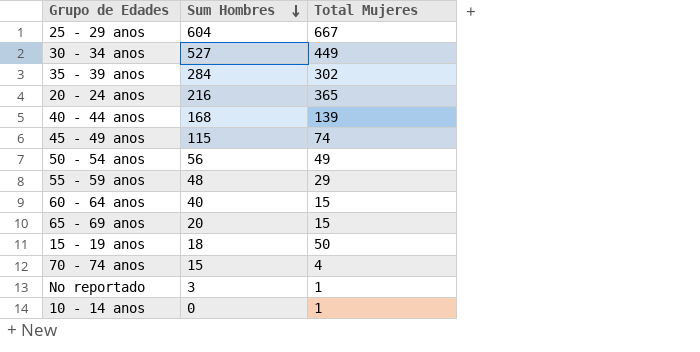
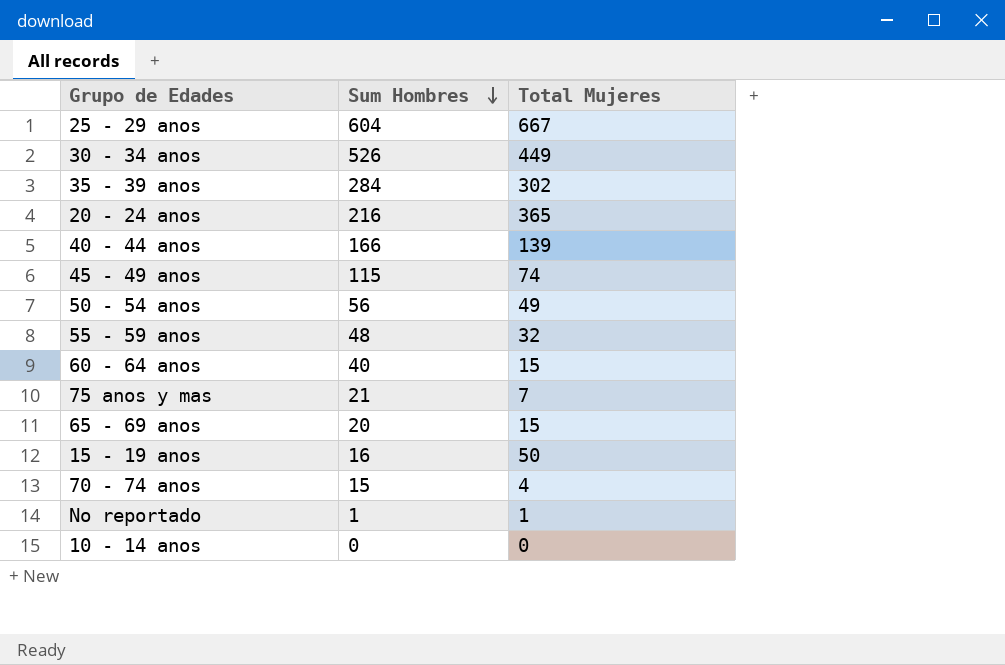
30 - 34 anos | Sum Hombres: 527 -> 526
40 - 44 anos | Sum Hombres: 168 -> 166
55 - 59 anos | Total Mujeres: 29 -> 32
row 75 anos y mas: none -> 21 | 7
15 - 19 anos | Sum Hombres: 18 -> 16
No reportado | Sum Hombres: 3 -> 1
10 - 14 anos | Total Mujeres: 1 -> 0

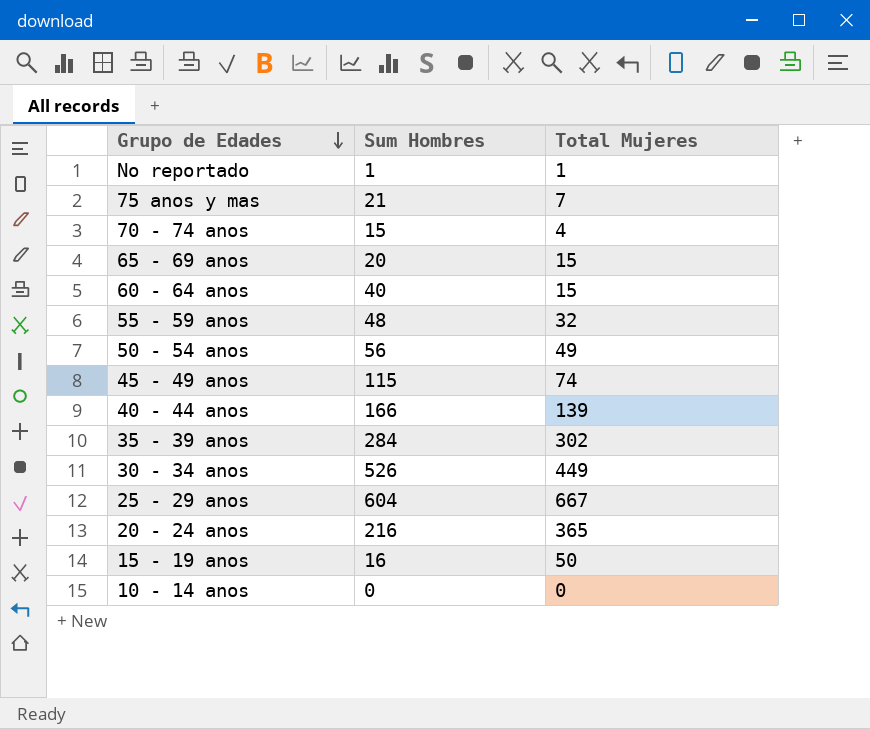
row order: Sum Hombres descending -> Grupo de Edades descending

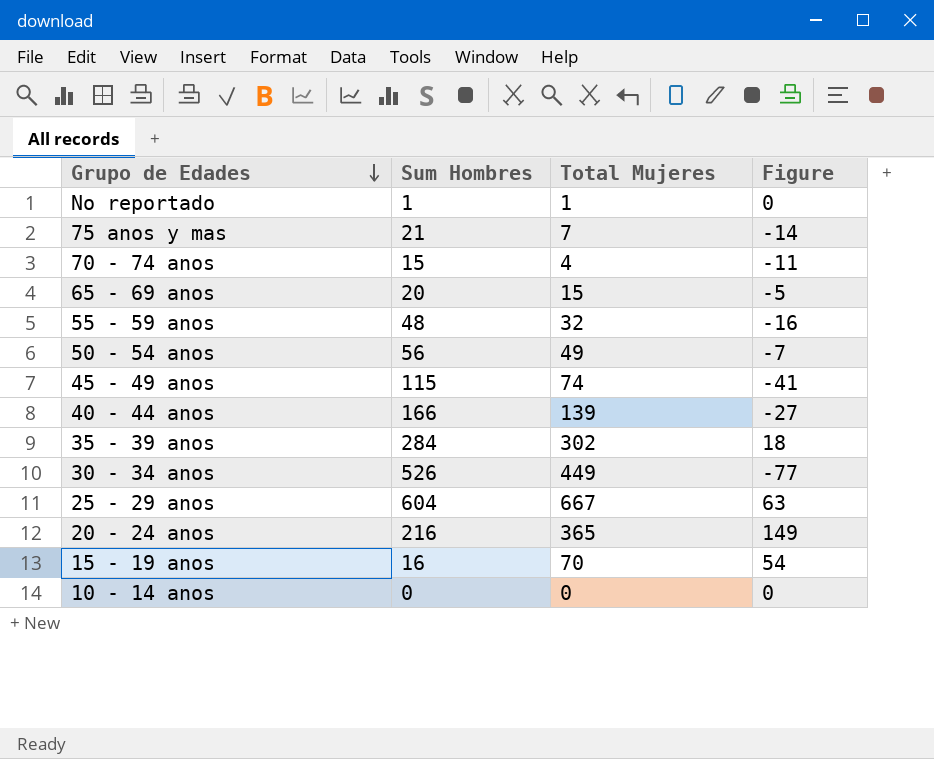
column Figure | formula: none -> [Total Mujeres] - [Sum Hombres]
row 60 - 64 anos: 40 | 15 -> none
15 - 19 anos | Total Mujeres: 50 -> 70

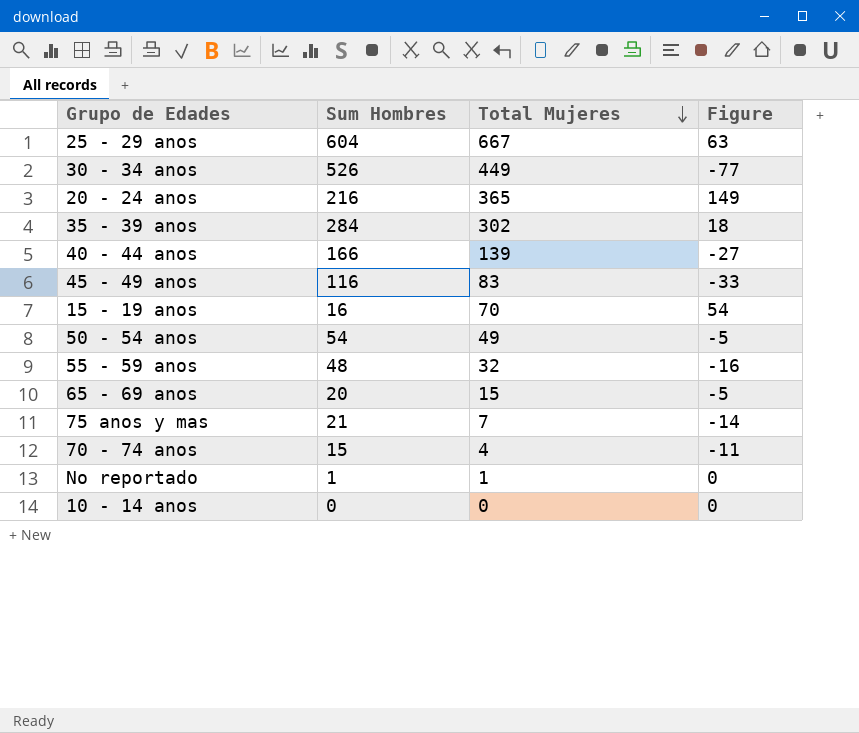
row order: Grupo de Edades descending -> Total Mujeres descending
45 - 49 anos | Sum Hombres: 115 -> 116
45 - 49 anos | Total Mujeres: 74 -> 83
45 - 49 anos | Figure: -41 -> -33
50 - 54 anos | Sum Hombres: 56 -> 54
50 - 54 anos | Figure: -7 -> -5

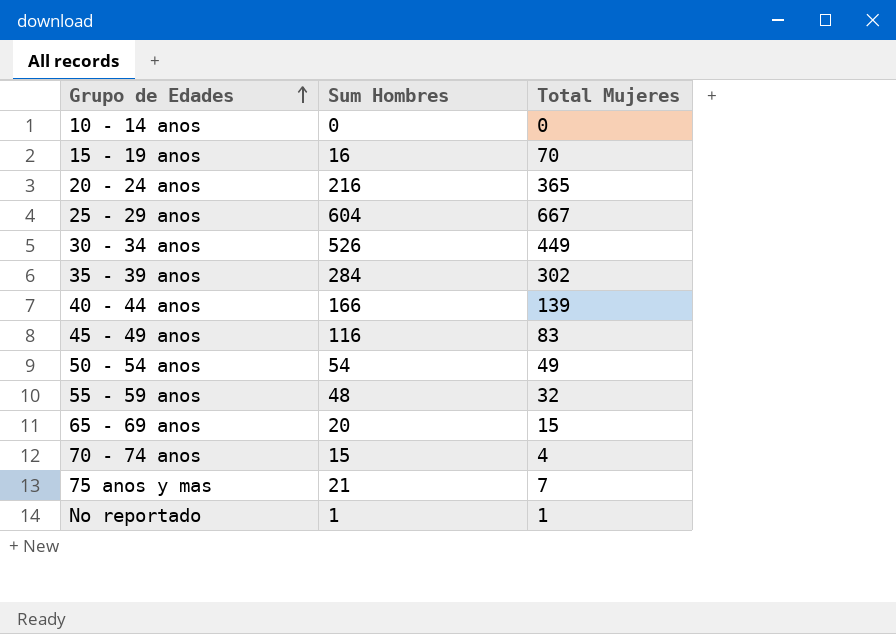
row order: Total Mujeres descending -> Grupo de Edades ascending
column Figure | formula: [Total Mujeres] - [Sum Hombres] -> none

